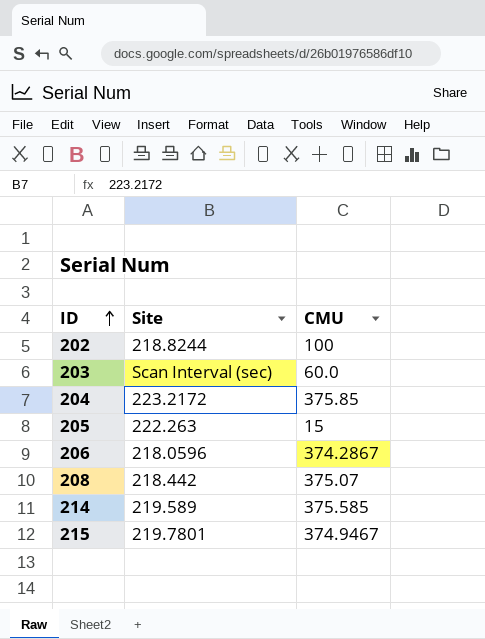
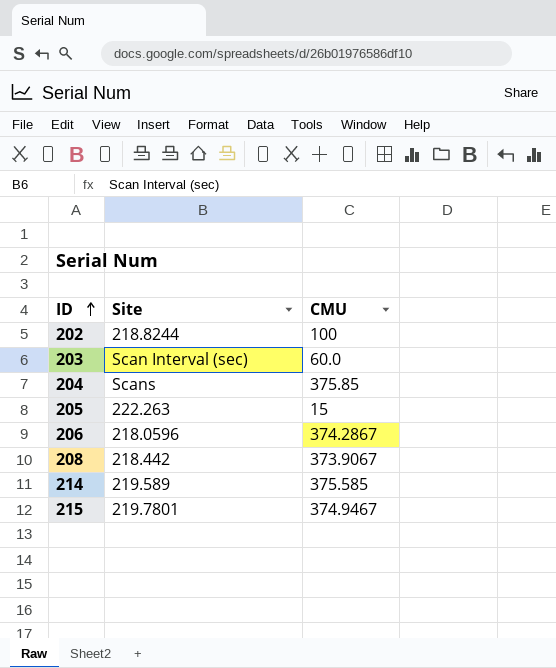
204 | Site: 223.2172 -> Scans
208 | CMU: 375.07 -> 373.9067

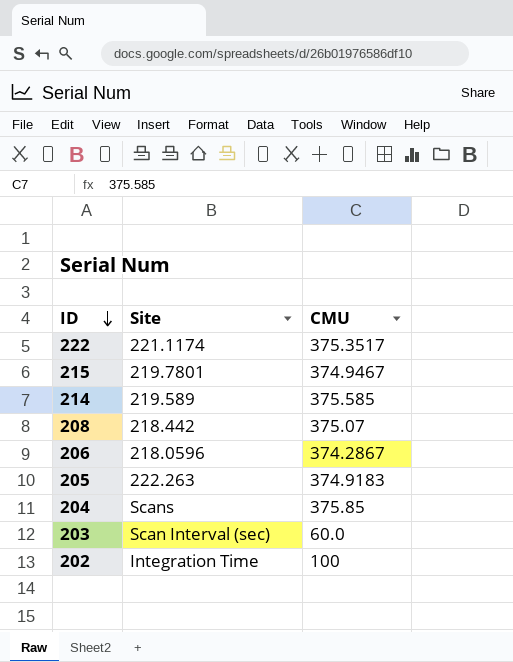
row order: ID ascending -> ID descending
row 222: none -> 221.1174 | 375.3517
208 | CMU: 373.9067 -> 375.07
205 | CMU: 15 -> 374.9183
202 | Site: 218.8244 -> Integration Time

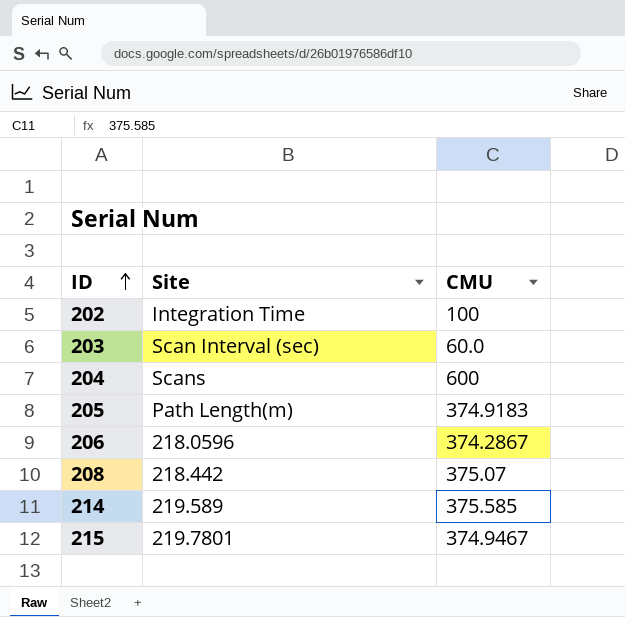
row order: ID descending -> ID ascending
row 222: 221.1174 | 375.3517 -> none
204 | CMU: 375.85 -> 600
205 | Site: 222.263 -> Path Length(m)

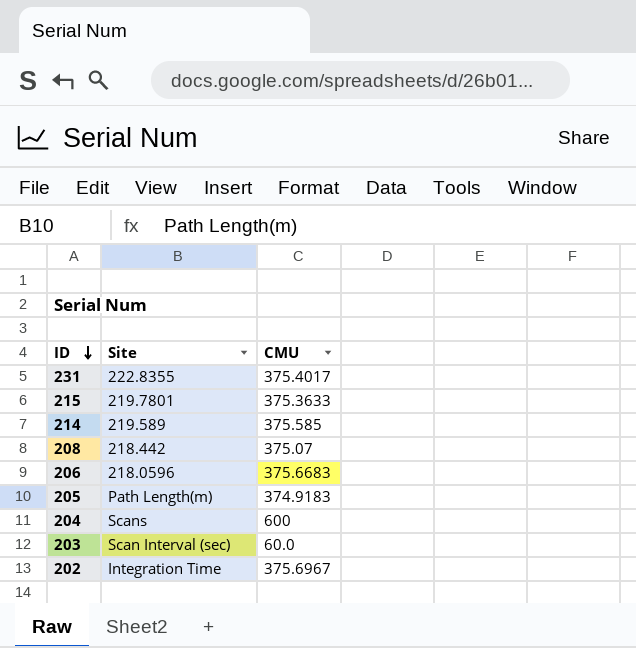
row order: ID ascending -> ID descending
row 231: none -> 222.8355 | 375.4017
215 | CMU: 374.9467 -> 375.3633
206 | CMU: 374.2867 -> 375.6683
202 | CMU: 100 -> 375.6967

